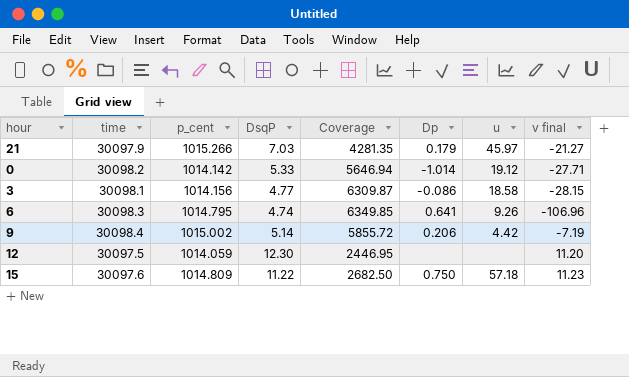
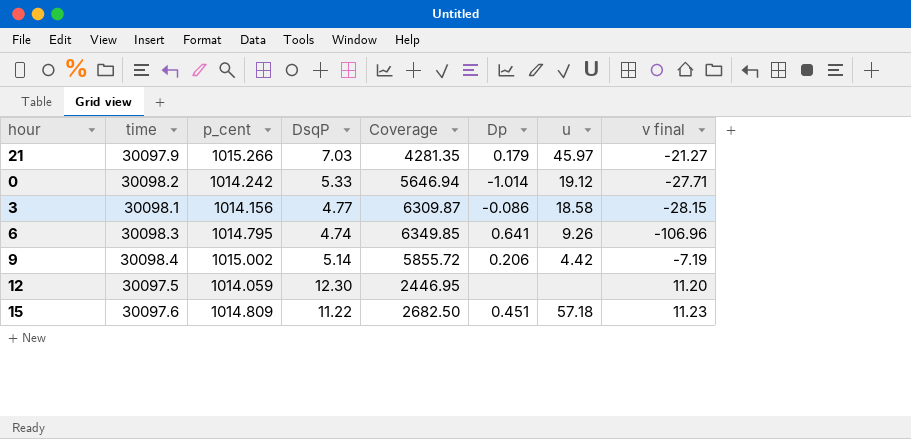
0 | p_cent: 1014.142 -> 1014.242
15 | Dp: 0.750 -> 0.451

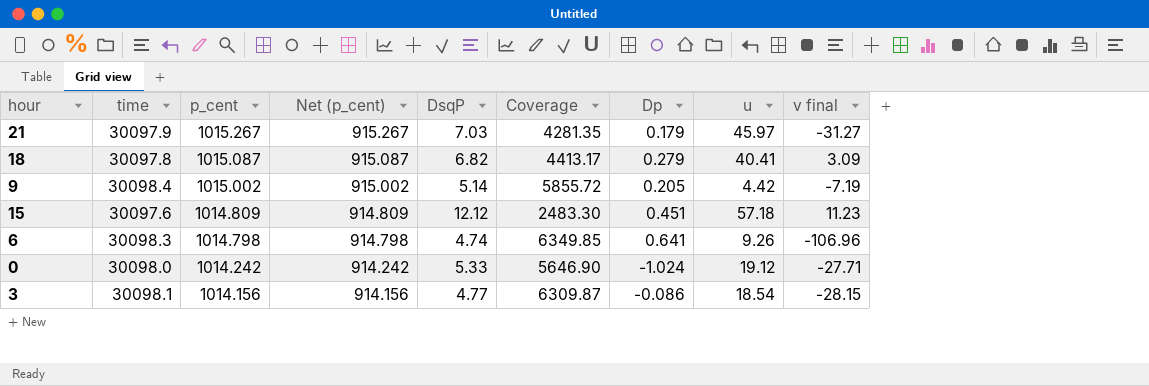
row order: none -> p_cent descending
column Net (p_cent) | formula: none -> [p_cent] - 100
row 12: 30097.5 | 1014.059 | 12.30 | 2446.95 | none | none | 11.20 -> none
21 | p_cent: 1015.266 -> 1015.267
21 | v final: -21.27 -> -31.27
row 18: none -> 30097.8 | 1015.087 | 915.087 | 6.82 | 4413.17 | 0.279 | 40.41 | 3.09
9 | Dp: 0.206 -> 0.205
15 | DsqP: 11.22 -> 12.12
15 | Coverage: 2682.50 -> 2483.30
6 | p_cent: 1014.795 -> 1014.798
0 | time: 30098.2 -> 30098.0
0 | Coverage: 5646.94 -> 5646.90
0 | Dp: -1.014 -> -1.024
3 | u: 18.58 -> 18.54

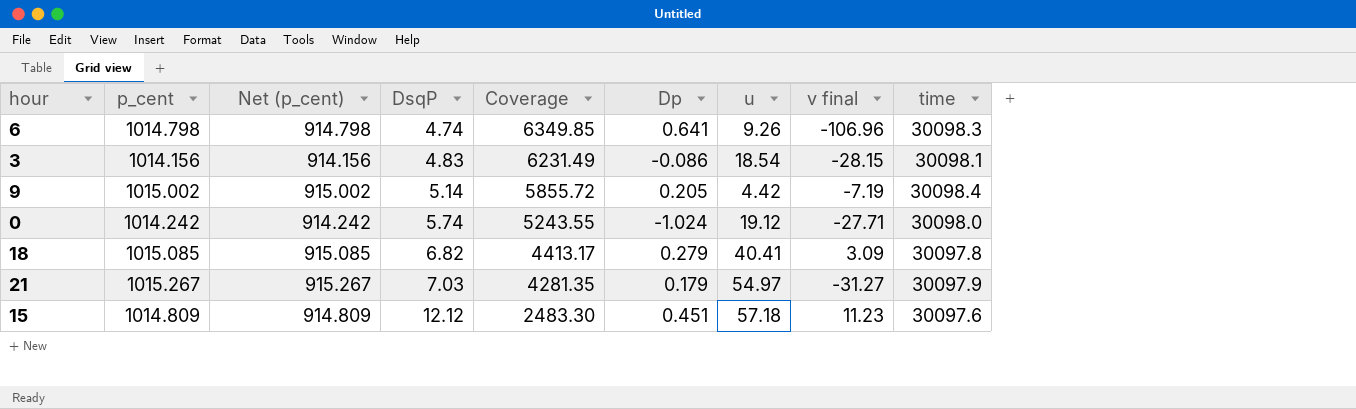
row order: p_cent descending -> DsqP ascending
column time | position: 2 -> 9
3 | DsqP: 4.77 -> 4.83
3 | Coverage: 6309.87 -> 6231.49
0 | DsqP: 5.33 -> 5.74
0 | Coverage: 5646.90 -> 5243.55
18 | p_cent: 1015.087 -> 1015.085
18 | Net (p_cent): 915.087 -> 915.085
21 | u: 45.97 -> 54.97

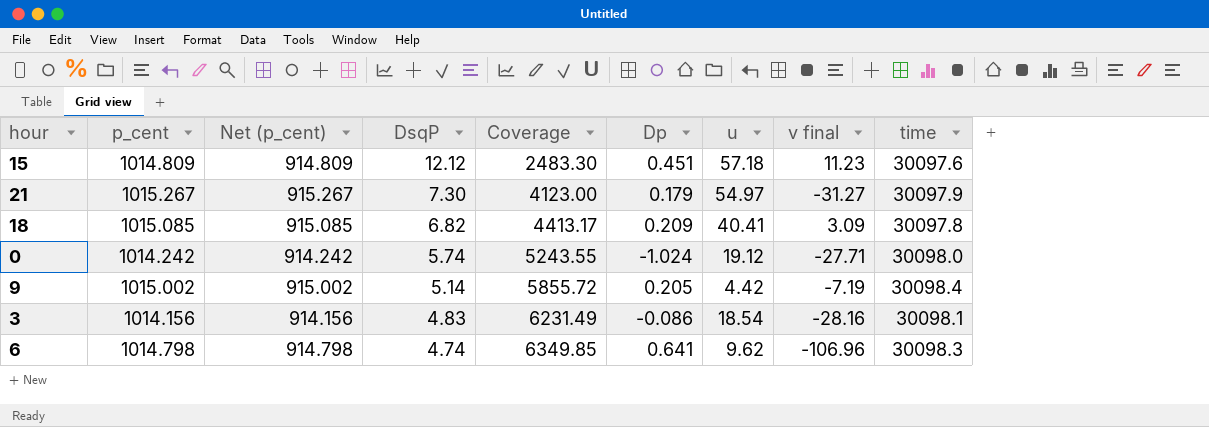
row order: DsqP ascending -> DsqP descending
21 | DsqP: 7.03 -> 7.30
21 | Coverage: 4281.35 -> 4123.00
18 | Dp: 0.279 -> 0.209
3 | v final: -28.15 -> -28.16
6 | u: 9.26 -> 9.62

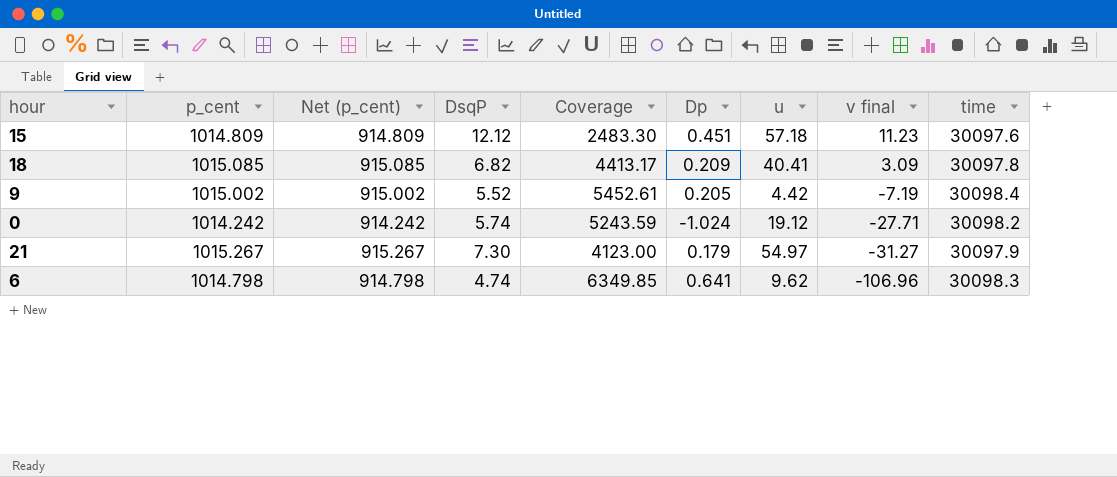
row order: DsqP descending -> v final descending
row 3: 1014.156 | 914.156 | 4.83 | 6231.49 | -0.086 | 18.54 | -28.16 | 30098.1 -> none
9 | DsqP: 5.14 -> 5.52
9 | Coverage: 5855.72 -> 5452.61
0 | Coverage: 5243.55 -> 5243.59
0 | time: 30098.0 -> 30098.2

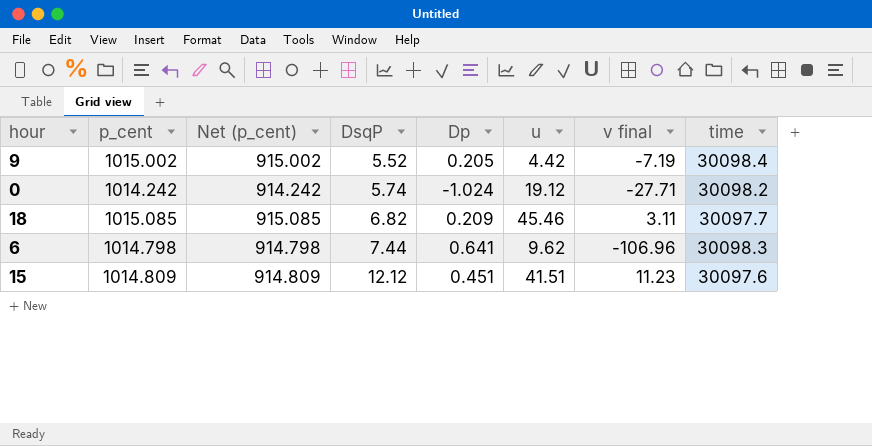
row order: v final descending -> DsqP ascending
column Coverage | formula: [time] / [DsqP] -> none
row 21: 1015.267 | 915.267 | 7.30 | 4123.00 | 0.179 | 54.97 | -31.27 | 30097.9 -> none
18 | u: 40.41 -> 45.46
18 | v final: 3.09 -> 3.11
18 | time: 30097.8 -> 30097.7
6 | DsqP: 4.74 -> 7.44
15 | u: 57.18 -> 41.51

